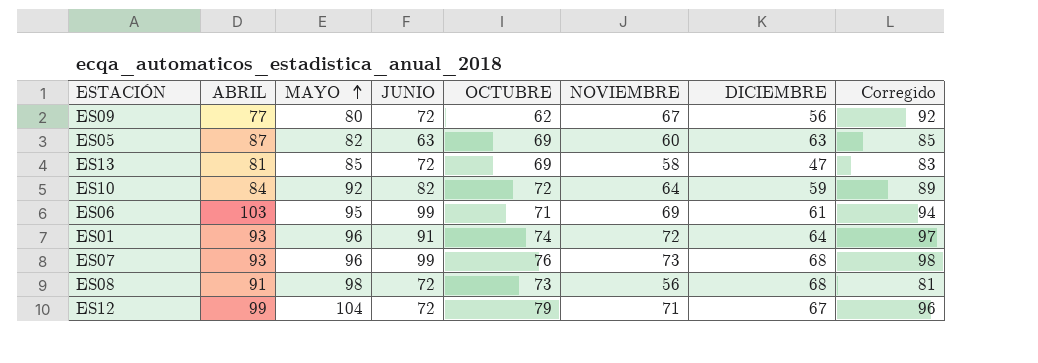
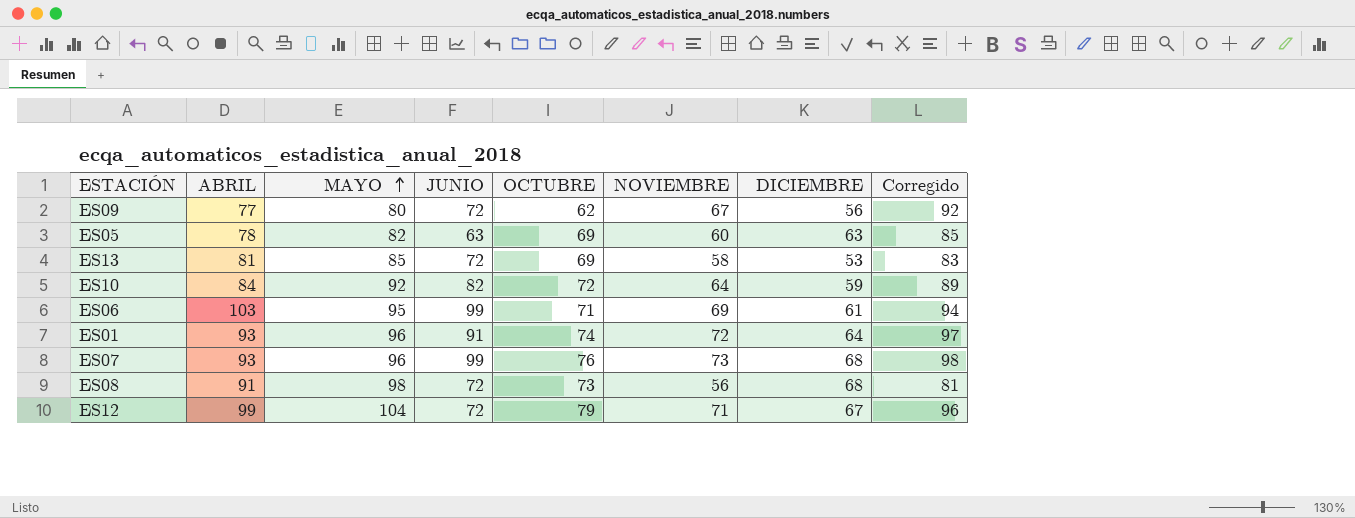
ES05 | ABRIL: 87 -> 78
ES13 | DICIEMBRE: 47 -> 53

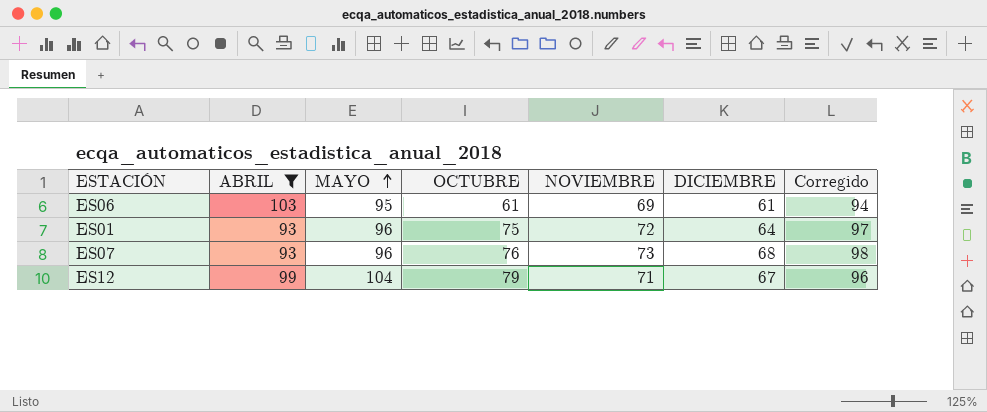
filter: none -> ABRIL >= 93
column JUNIO | position: 4 -> none
ES06 | OCTUBRE: 71 -> 61
ES01 | OCTUBRE: 74 -> 75

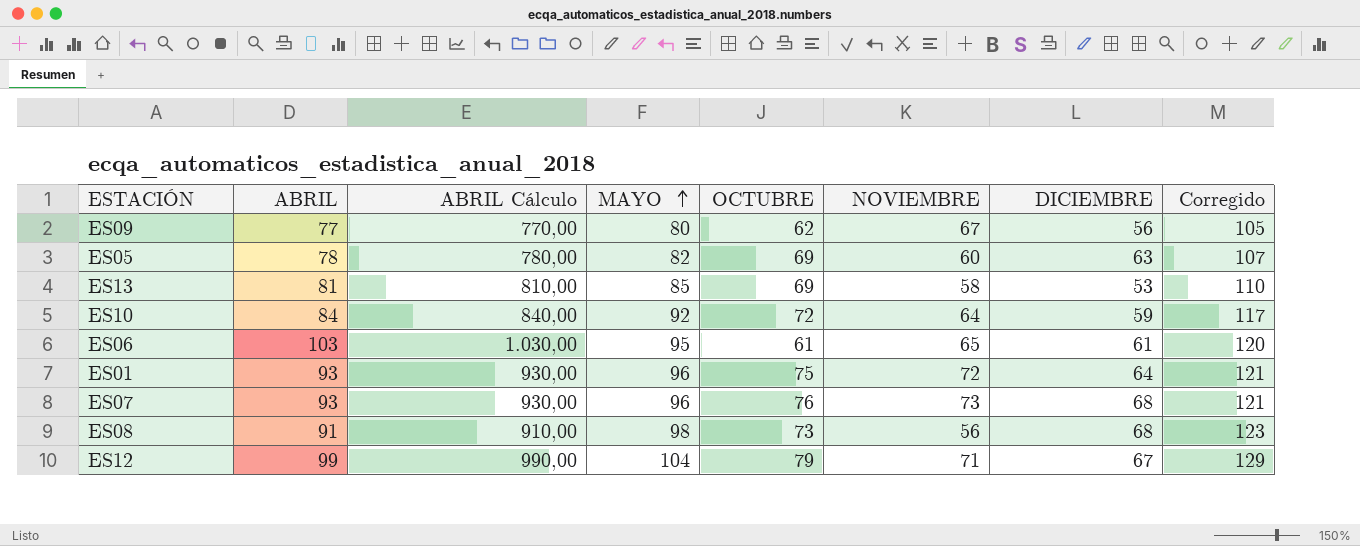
filter: ABRIL >= 93 -> none
column ABRIL Cálculo | formula: none -> [ABRIL] * 10
column Corregido | formula: [NOVIEMBRE] + 25 -> [MAYO] + 25
ES06 | NOVIEMBRE: 69 -> 65

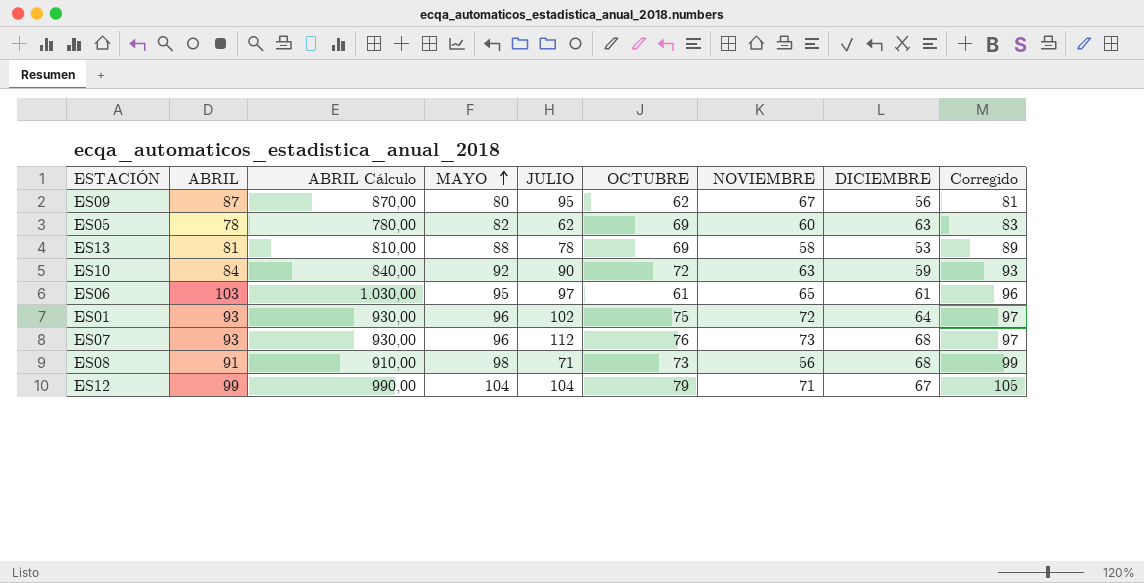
column JULIO | position: none -> 5
column Corregido | formula: [MAYO] + 25 -> [MAYO] + 1
ES09 | ABRIL: 77 -> 87
ES09 | ABRIL Cálculo: 770,00 -> 870,00
ES13 | MAYO: 85 -> 88
ES10 | NOVIEMBRE: 64 -> 63

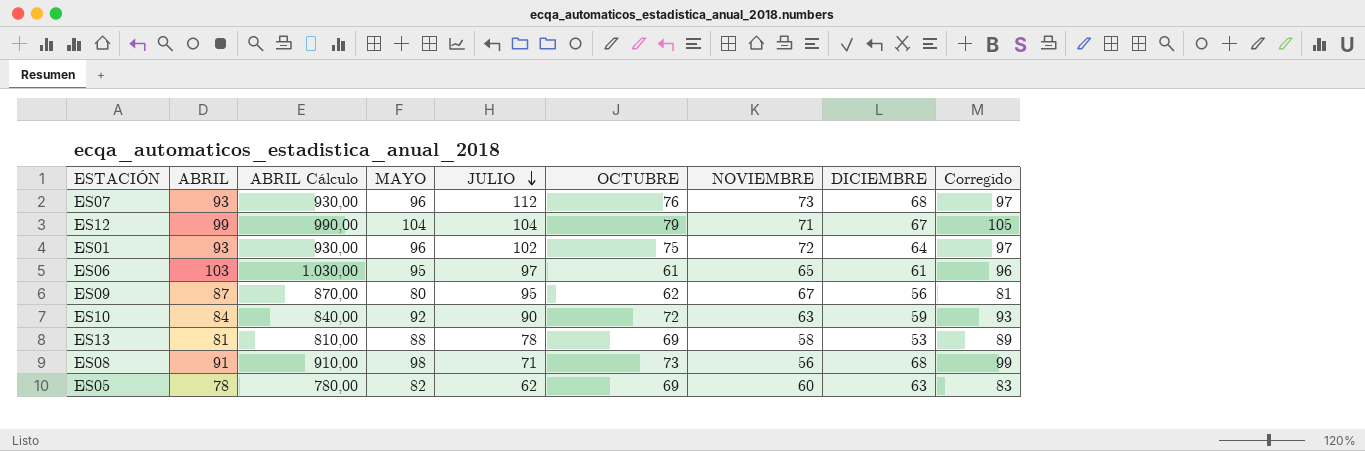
row order: MAYO ascending -> JULIO descending

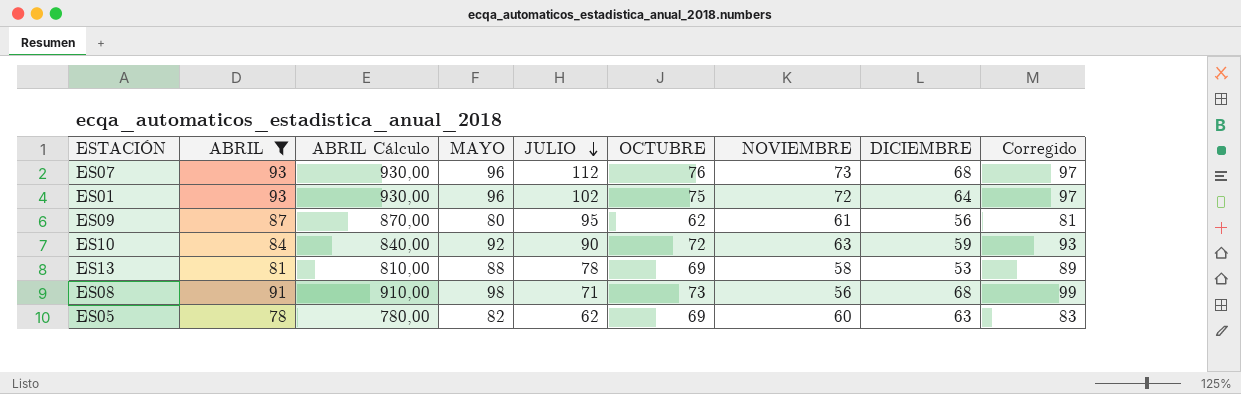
filter: none -> ABRIL <= 93
ES09 | NOVIEMBRE: 67 -> 61

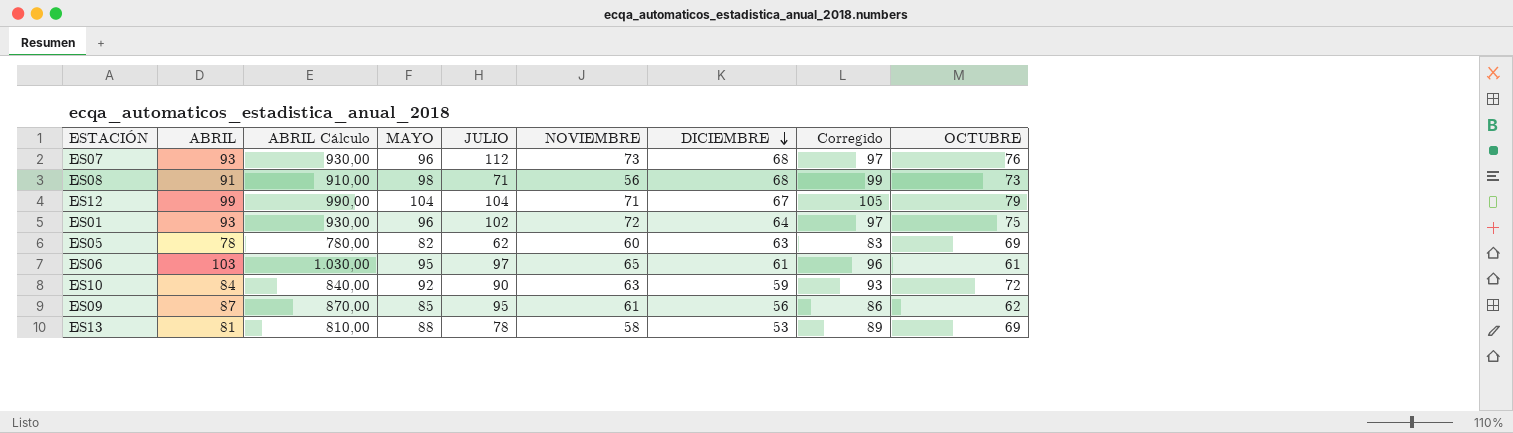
filter: ABRIL <= 93 -> none
row order: JULIO descending -> DICIEMBRE descending
column OCTUBRE | position: 6 -> 9
ES09 | MAYO: 80 -> 85
ES09 | Corregido: 81 -> 86

